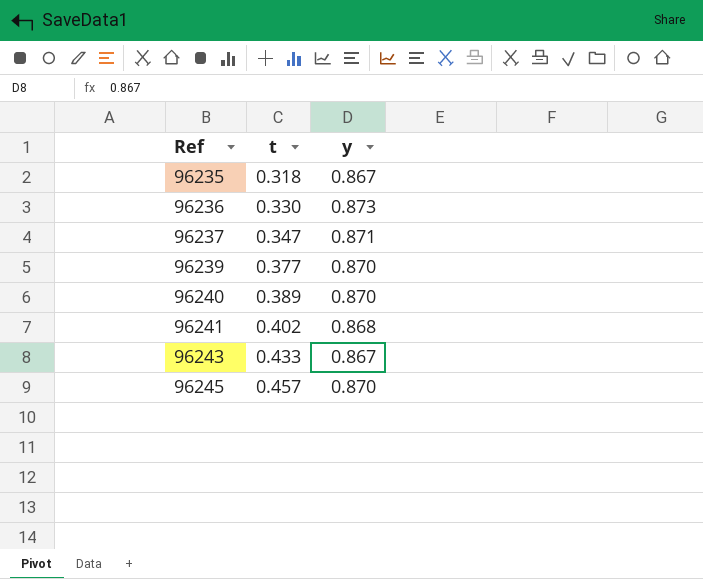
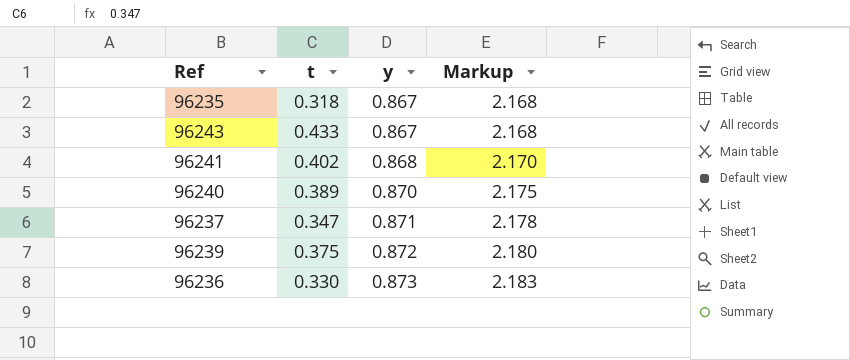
row order: Ref ascending -> y ascending
column Markup | formula: none -> [y] * 2.5
row 96245: 0.457 | 0.870 -> none
96239 | t: 0.377 -> 0.375
96239 | y: 0.870 -> 0.872

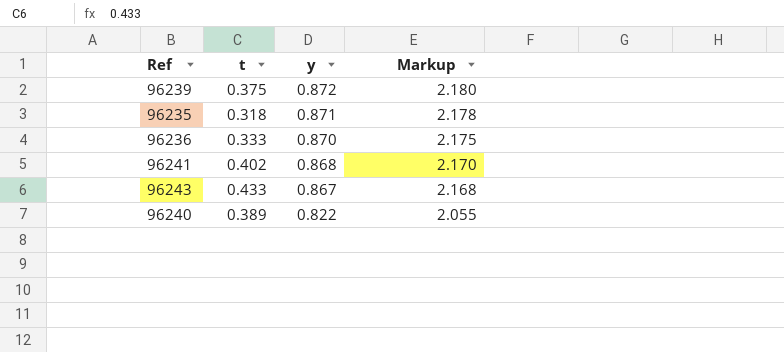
row order: y ascending -> y descending
row 96237: 0.347 | 0.871 | 2.178 -> none
96235 | y: 0.867 -> 0.871
96235 | Markup: 2.168 -> 2.178
96236 | t: 0.330 -> 0.333
96236 | y: 0.873 -> 0.870
96236 | Markup: 2.183 -> 2.175
96240 | y: 0.870 -> 0.822
96240 | Markup: 2.175 -> 2.055

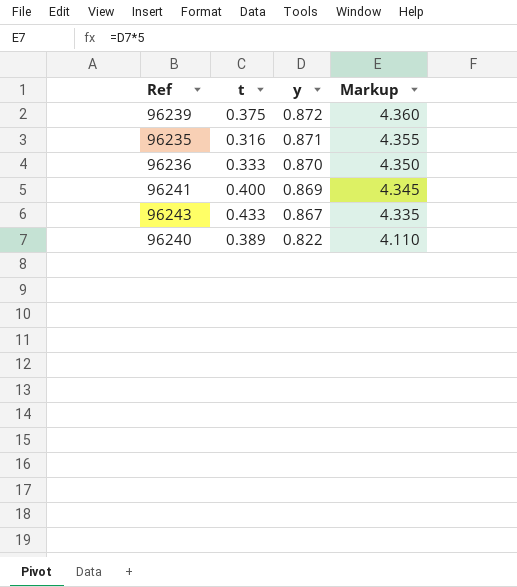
column Markup | formula: [y] * 2.5 -> [y] * 5
96235 | t: 0.318 -> 0.316
96241 | t: 0.402 -> 0.400
96241 | y: 0.868 -> 0.869

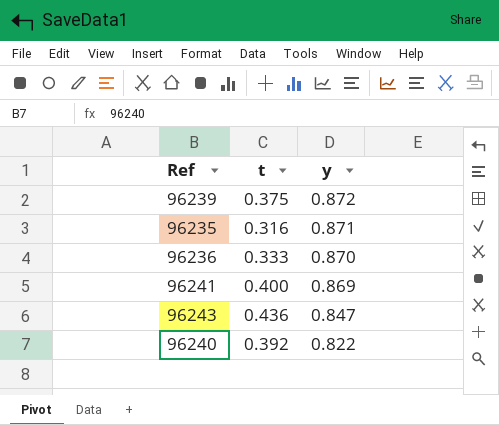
column Markup | formula: [y] * 5 -> none
96243 | t: 0.433 -> 0.436
96243 | y: 0.867 -> 0.847
96240 | t: 0.389 -> 0.392

